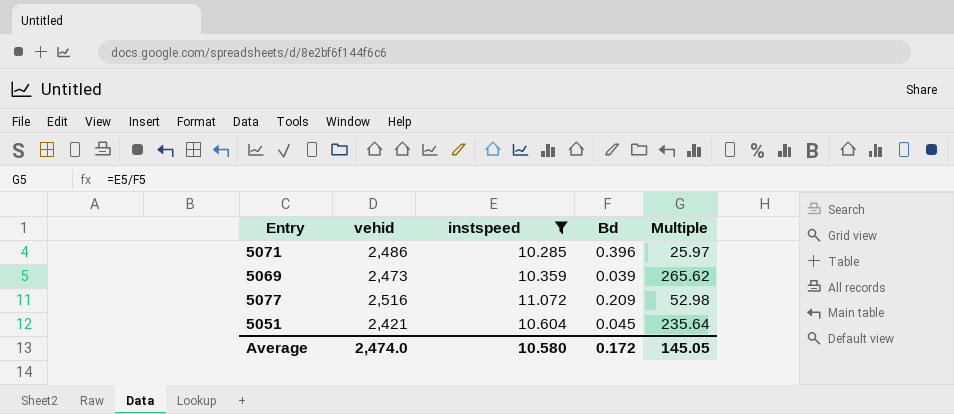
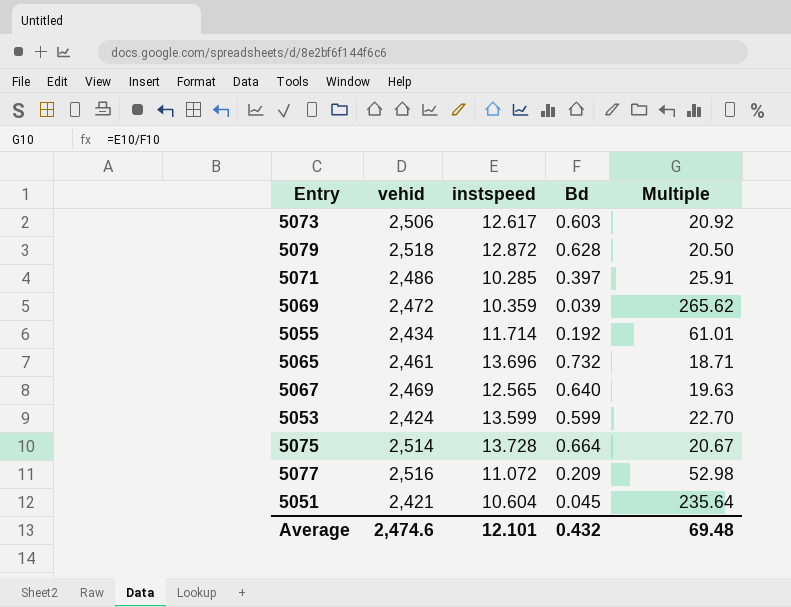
filter: instspeed <= 11.072 -> none
5071 | Bd: 0.396 -> 0.397
5071 | Multiple: 25.97 -> 25.91
5069 | vehid: 2,473 -> 2,472
Average | vehid: 2,474.0 -> 2,474.6
Average | instspeed: 10.580 -> 12.101
Average | Bd: 0.172 -> 0.432
Average | Multiple: 145.05 -> 69.48

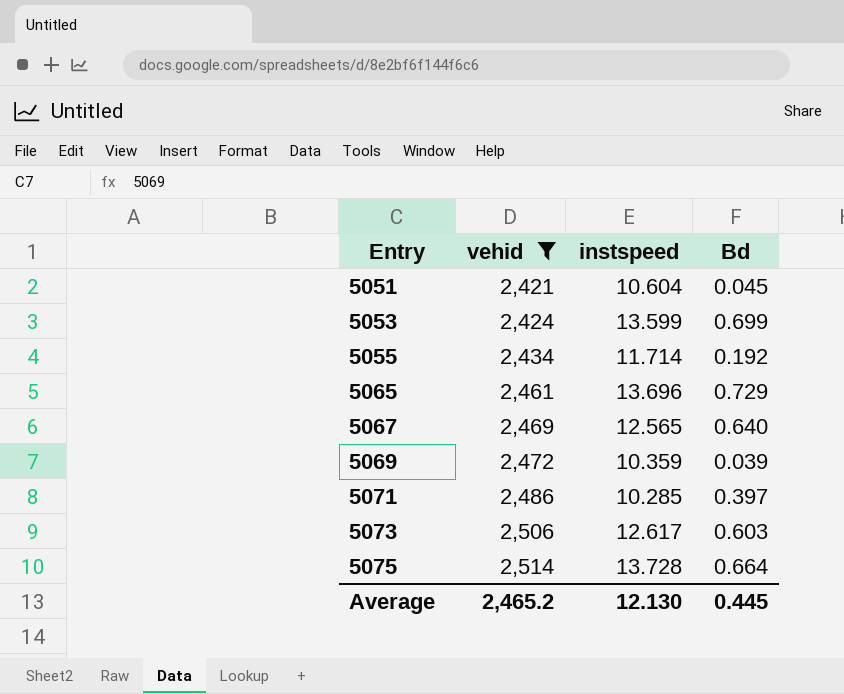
filter: none -> vehid <= 2,514
row order: none -> Entry ascending
column Multiple | formula: [instspeed] / [Bd] -> none
5053 | Bd: 0.599 -> 0.699
5065 | Bd: 0.732 -> 0.729
Average | vehid: 2,474.6 -> 2,465.2
Average | instspeed: 12.101 -> 12.130
Average | Bd: 0.432 -> 0.445

